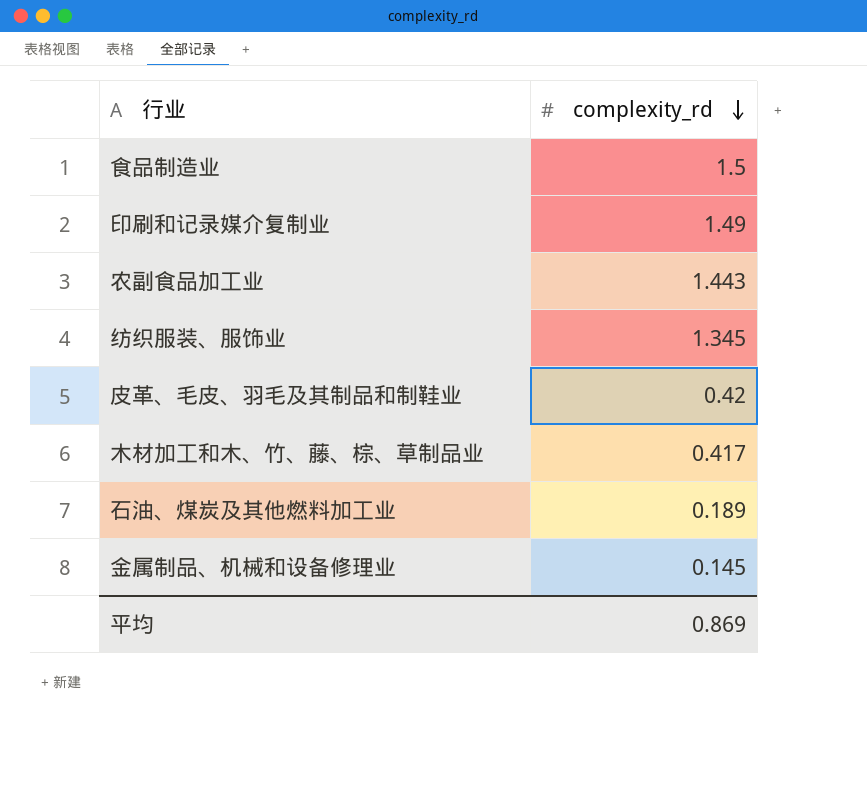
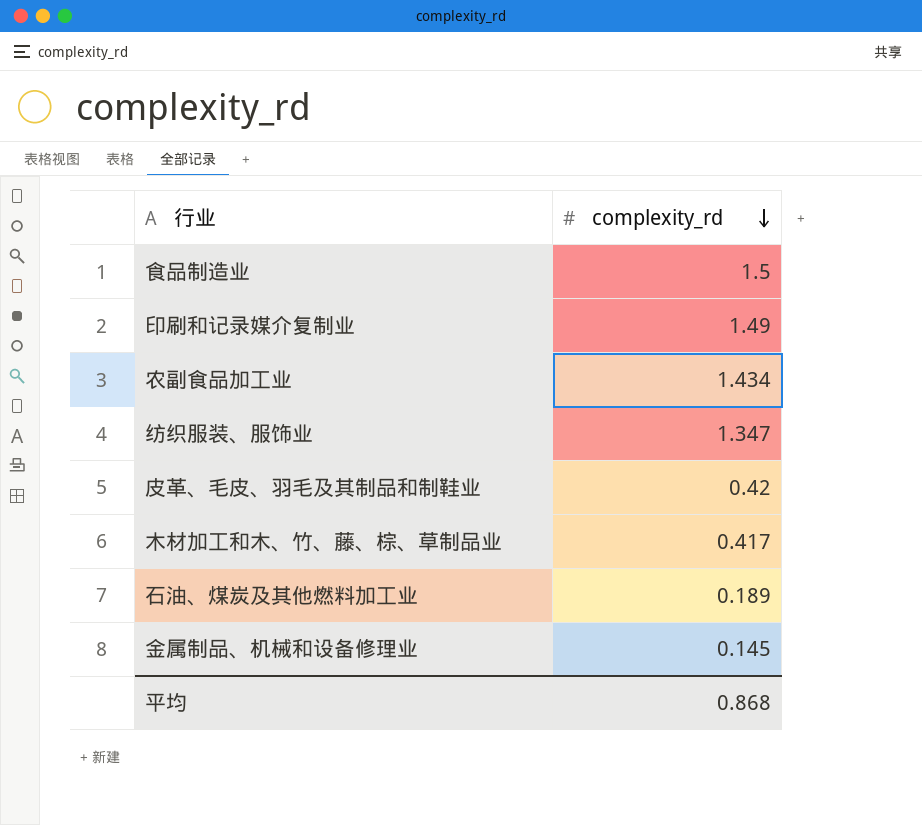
农副食品加工业 | complexity_rd: 1.443 -> 1.434
纺织服装、服饰业 | complexity_rd: 1.345 -> 1.347
平均 | complexity_rd: 0.869 -> 0.868

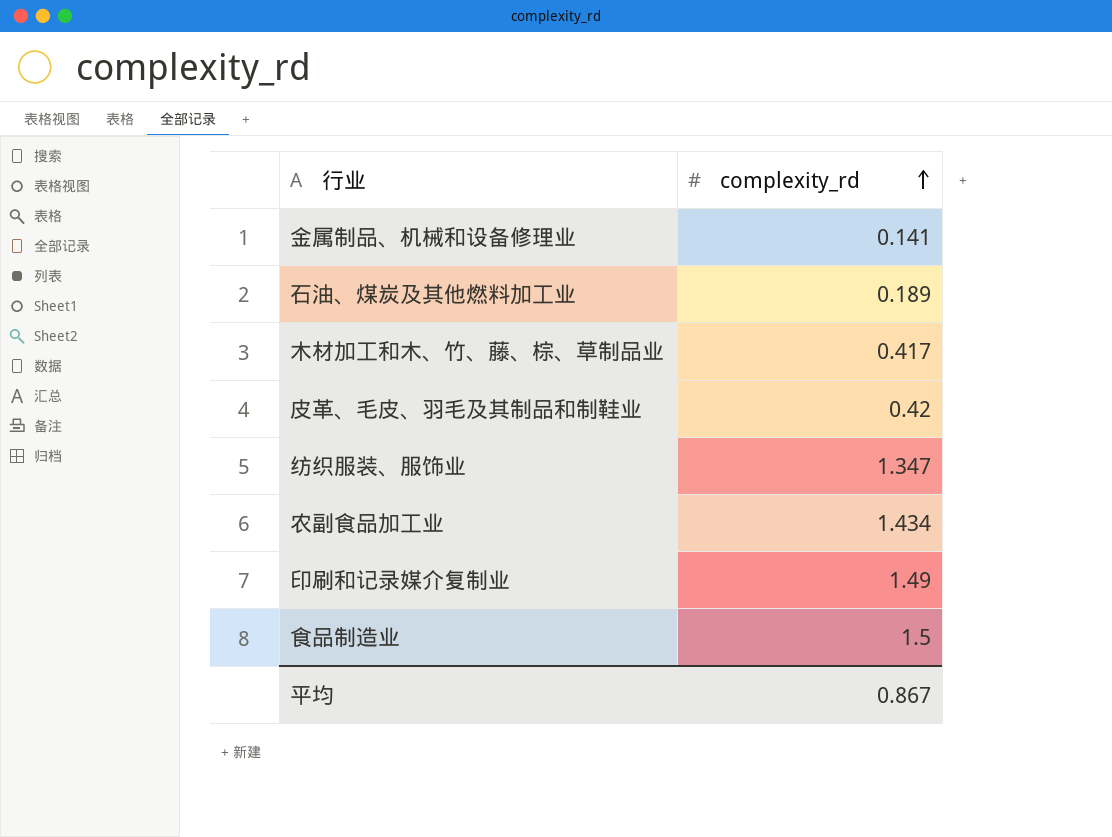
row order: complexity_rd descending -> complexity_rd ascending
金属制品、机械和设备修理业 | complexity_rd: 0.145 -> 0.141
平均 | complexity_rd: 0.868 -> 0.867

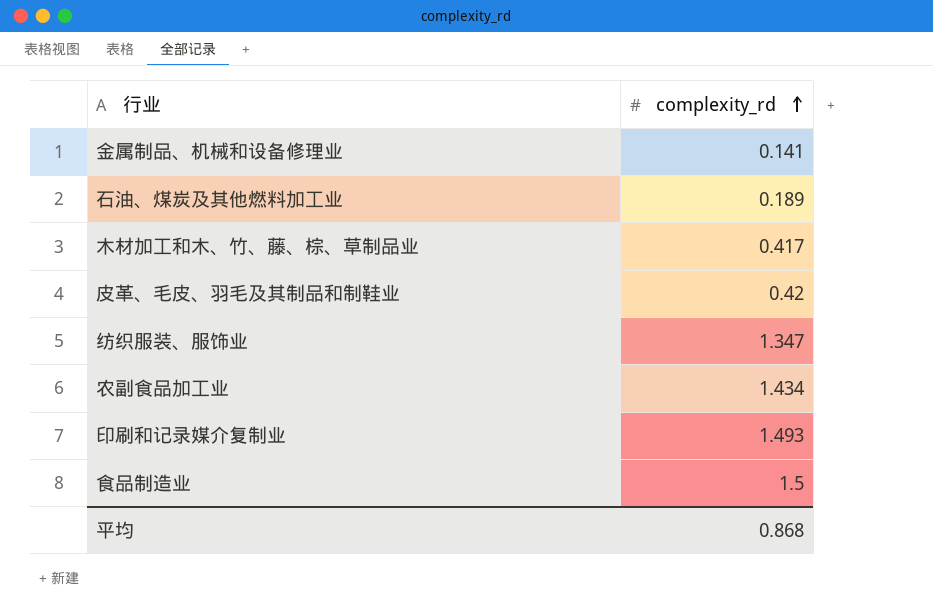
印刷和记录媒介复制业 | complexity_rd: 1.49 -> 1.493
平均 | complexity_rd: 0.867 -> 0.868

